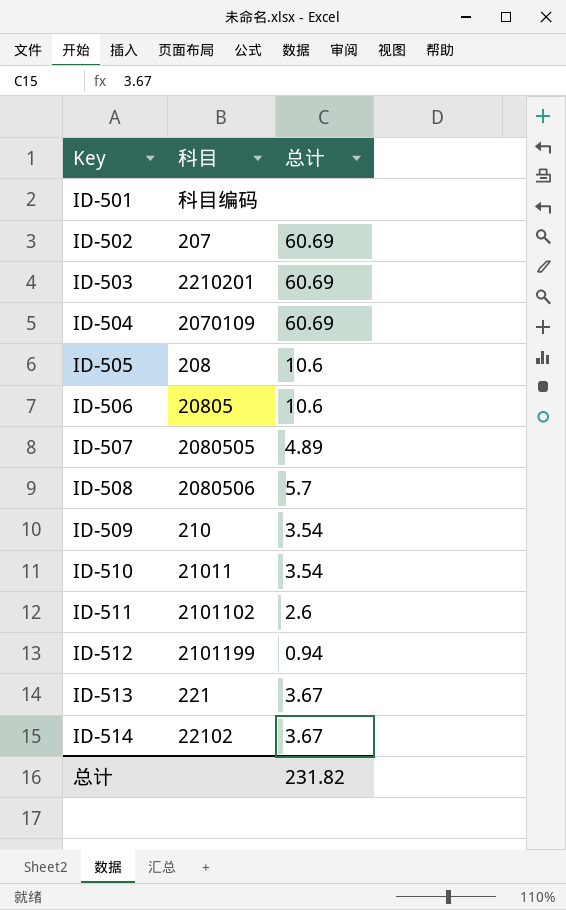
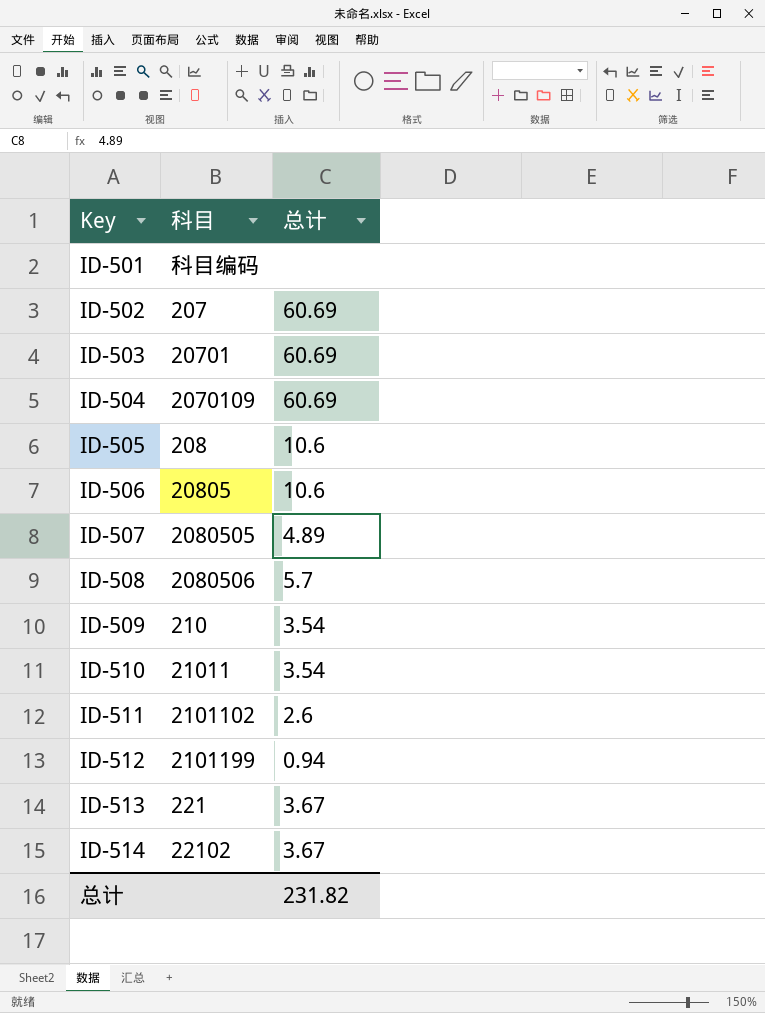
ID-503 | 科目: 2210201 -> 20701

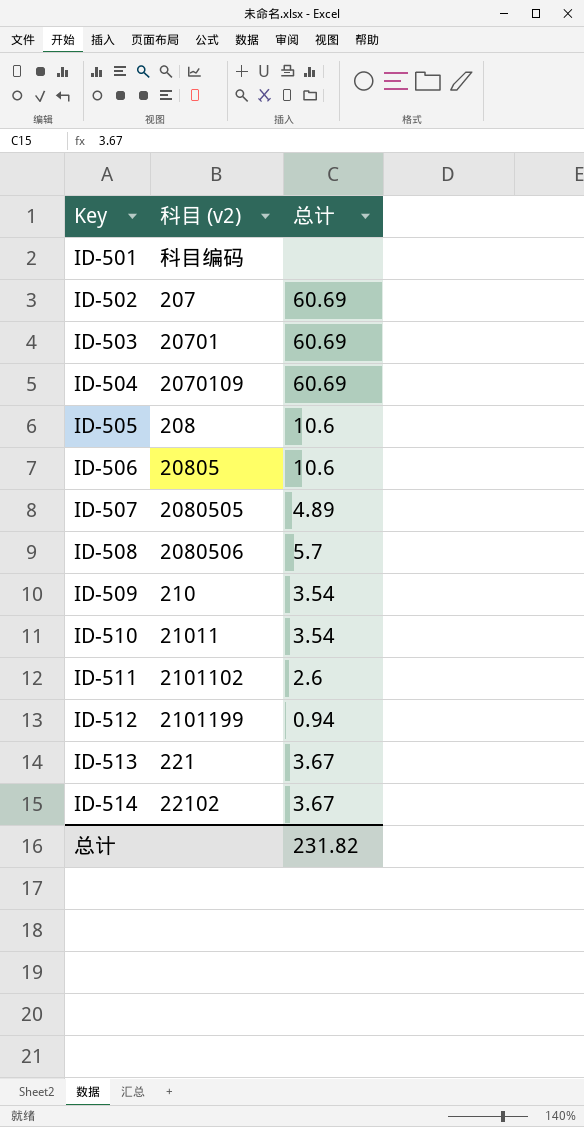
column name: 科目 -> 科目 (v2)

